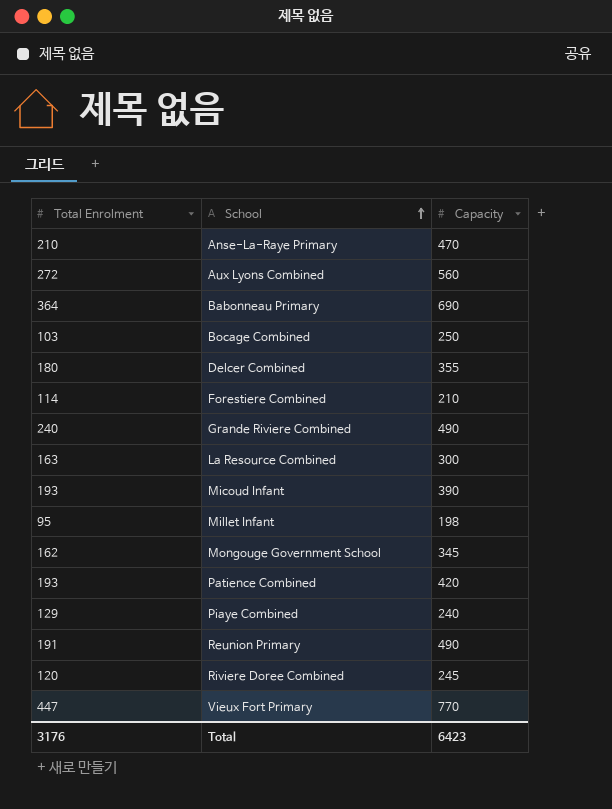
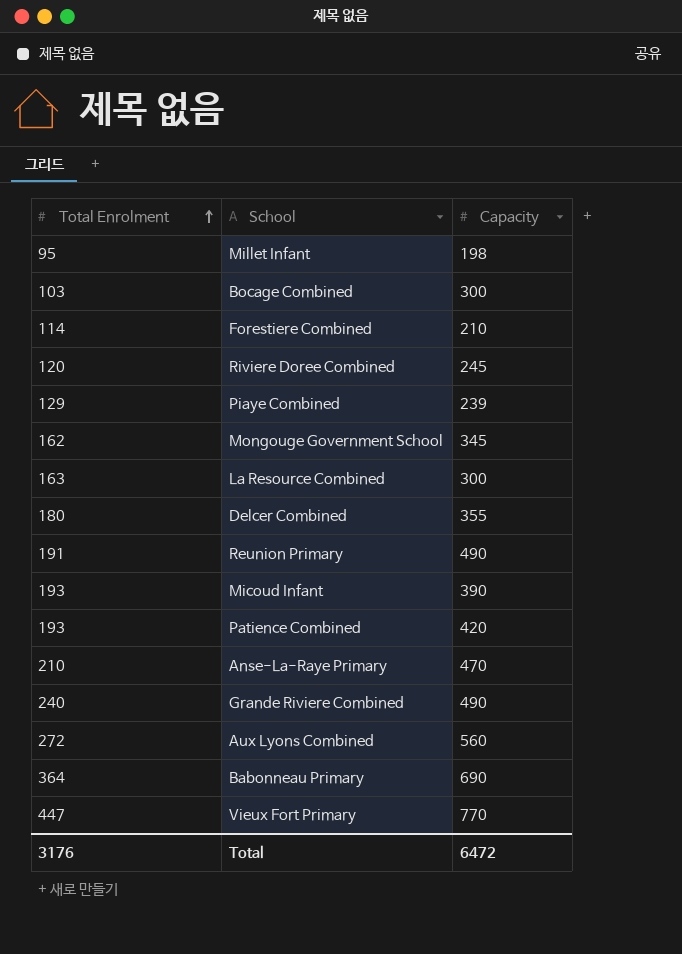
row order: School ascending -> Total Enrolment ascending
Bocage Combined | Capacity: 250 -> 300
Piaye Combined | Capacity: 240 -> 239
Total | Capacity: 6423 -> 6472

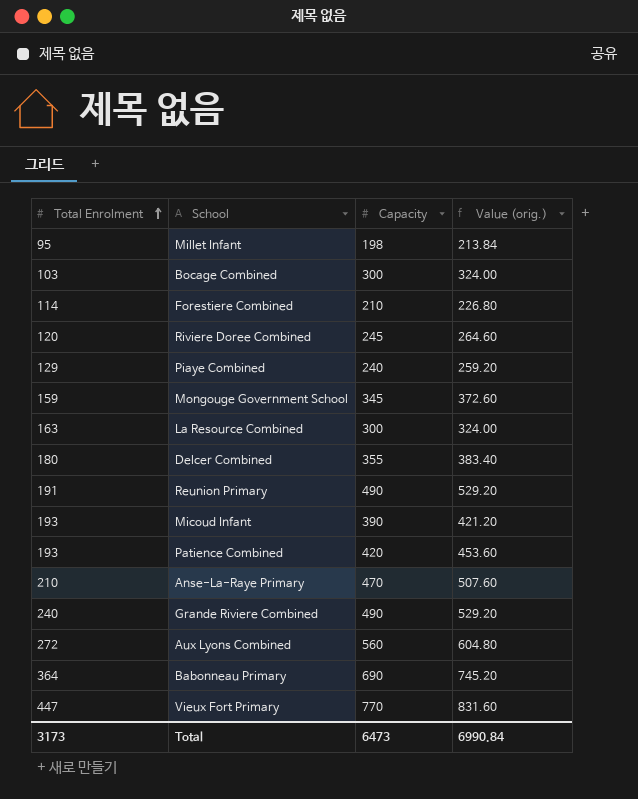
column Value (orig.) | formula: none -> [Capacity] * 1.08
Piaye Combined | Capacity: 239 -> 240
Mongouge Government School | Total Enrolment: 162 -> 159
Total | Total Enrolment: 3176 -> 3173
Total | Capacity: 6472 -> 6473

